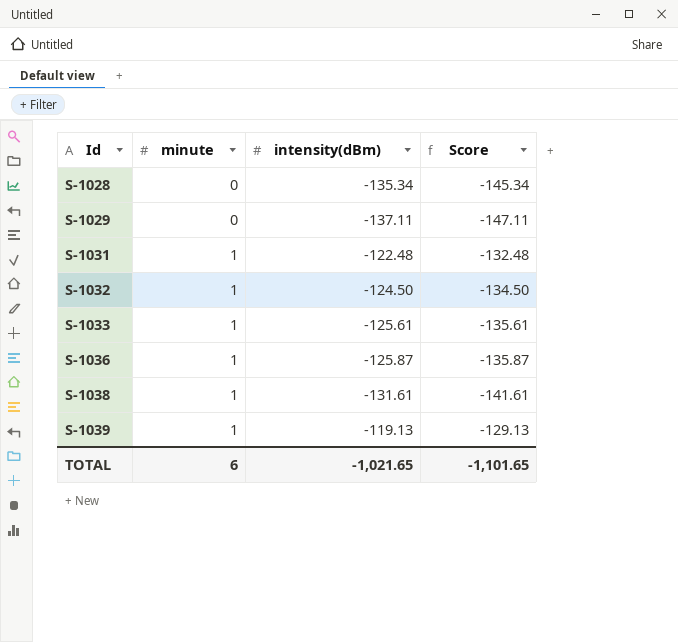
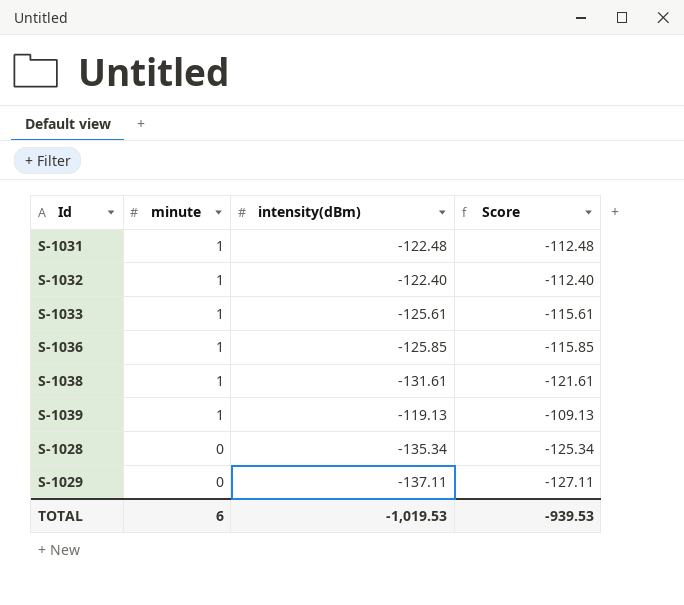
row order: Id ascending -> minute descending
column Score | formula: [intensity(dBm)] - 10 -> [intensity(dBm)] + 10
S-1032 | intensity(dBm): -124.50 -> -122.40
S-1036 | intensity(dBm): -125.87 -> -125.85
TOTAL | intensity(dBm): -1,021.65 -> -1,019.53
TOTAL | Score: -1,101.65 -> -939.53

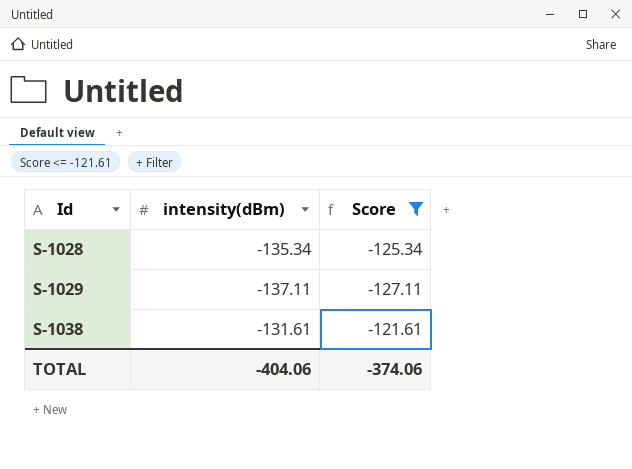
filter: none -> Score <= -121.61
row order: minute descending -> Id ascending
column minute | position: 2 -> none
TOTAL | intensity(dBm): -1,019.53 -> -404.06
TOTAL | Score: -939.53 -> -374.06

